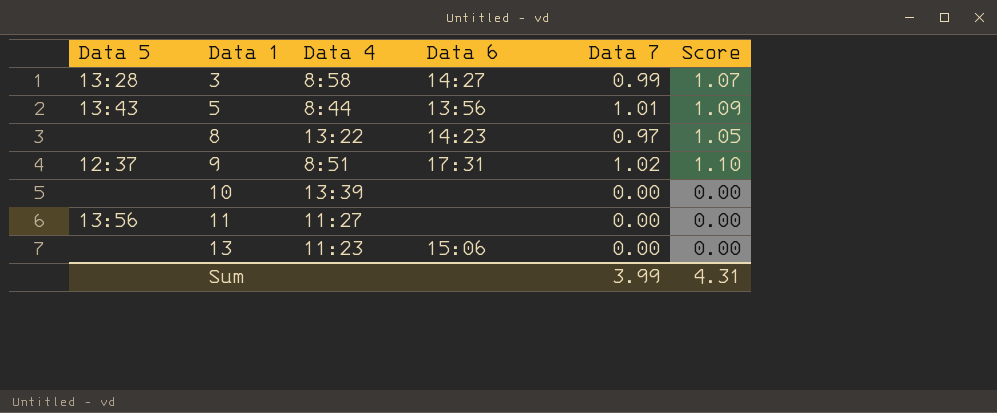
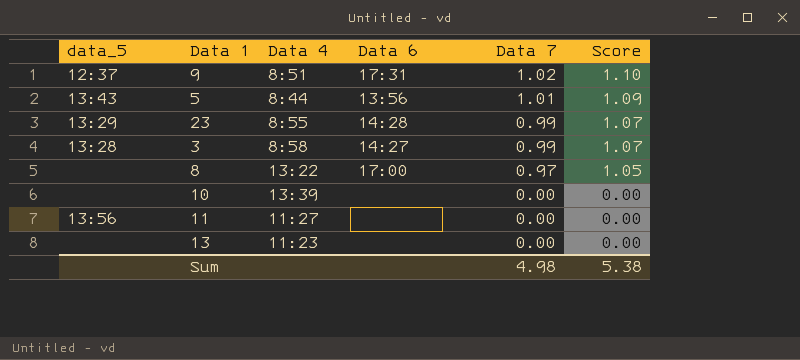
row order: Data 1 ascending -> Data 7 descending
column name: Data 5 -> data_5
row 23: none -> 13:29 | 8:55 | 14:28 | 0.99 | 1.07
8 | Data 6: 14:23 -> 17:00
13 | Data 6: 15:06 -> none
Sum | Data 7: 3.99 -> 4.98
Sum | Score: 4.31 -> 5.38

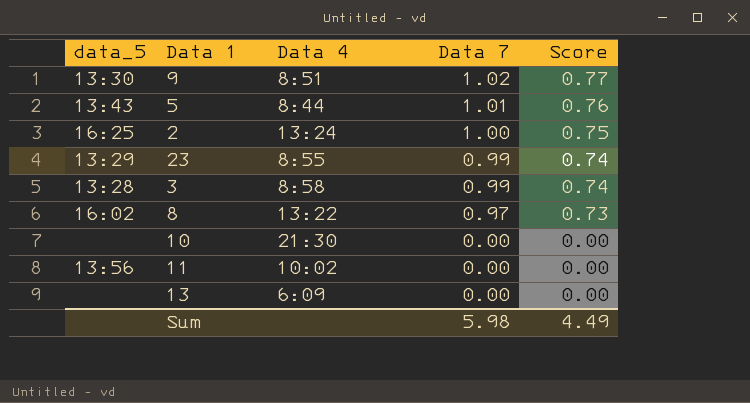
column Data 6 | position: 4 -> none
column Score | formula: [Data 7] * 1.08 -> [Data 7] * 0.75
9 | data_5: 12:37 -> 13:30
row 2: none -> 16:25 | 13:24 | 1.00 | 0.75
8 | data_5: none -> 16:02
10 | Data 4: 13:39 -> 21:30
11 | Data 4: 11:27 -> 10:02
13 | Data 4: 11:23 -> 6:09
Sum | Data 7: 4.98 -> 5.98
Sum | Score: 5.38 -> 4.49

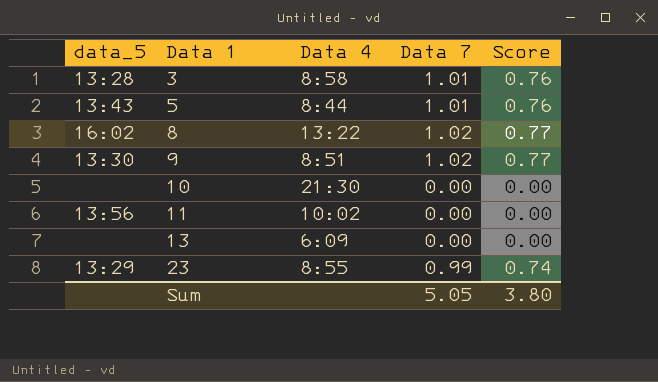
row order: Data 7 descending -> Data 1 ascending
row 2: 16:25 | 13:24 | 1.00 | 0.75 -> none
3 | Data 7: 0.99 -> 1.01
3 | Score: 0.74 -> 0.76
8 | Data 7: 0.97 -> 1.02
8 | Score: 0.73 -> 0.77
Sum | Data 7: 5.98 -> 5.05
Sum | Score: 4.49 -> 3.80

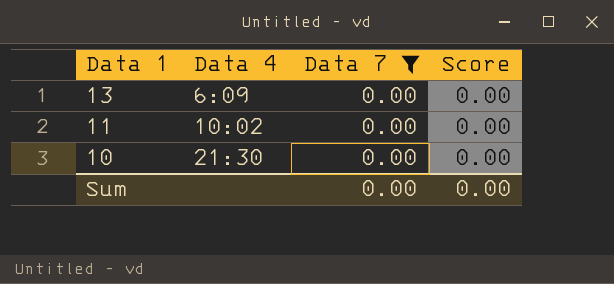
filter: none -> Data 7 = 0.00
row order: Data 1 ascending -> Data 1 descending
column data_5 | position: 1 -> none
Sum | Data 7: 5.05 -> 0.00
Sum | Score: 3.80 -> 0.00

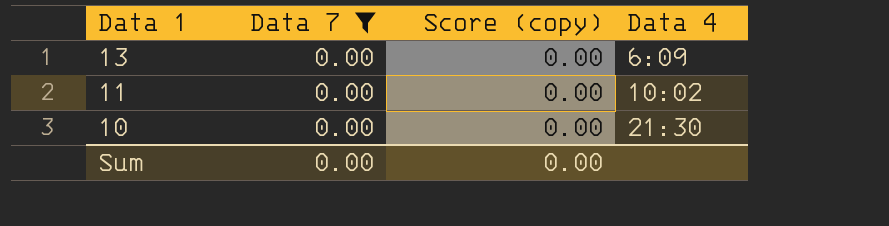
column name: Score -> Score (copy)
column Data 4 | position: 2 -> 4

